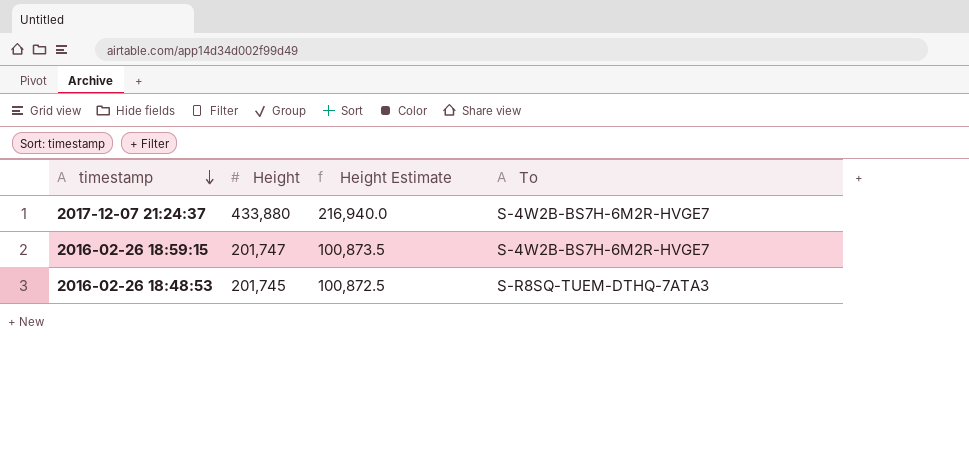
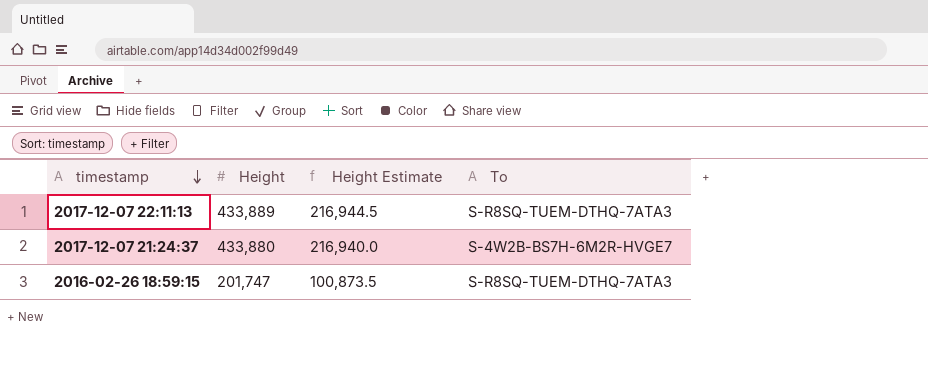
row 2016-02-26 18:48:53: 201,745 | 100,872.5 | S-R8SQ-TUEM-DTHQ-7ATA3 -> none
row 2017-12-07 22:11:13: none -> 433,889 | 216,944.5 | S-R8SQ-TUEM-DTHQ-7ATA3
2016-02-26 18:59:15 | To: S-4W2B-BS7H-6M2R-HVGE7 -> S-R8SQ-TUEM-DTHQ-7ATA3

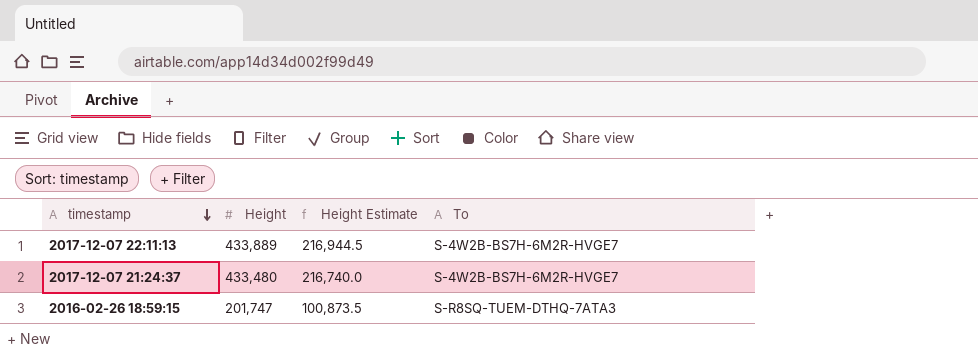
2017-12-07 22:11:13 | To: S-R8SQ-TUEM-DTHQ-7ATA3 -> S-4W2B-BS7H-6M2R-HVGE7
2017-12-07 21:24:37 | Height: 433,880 -> 433,480
2017-12-07 21:24:37 | Height Estimate: 216,940.0 -> 216,740.0

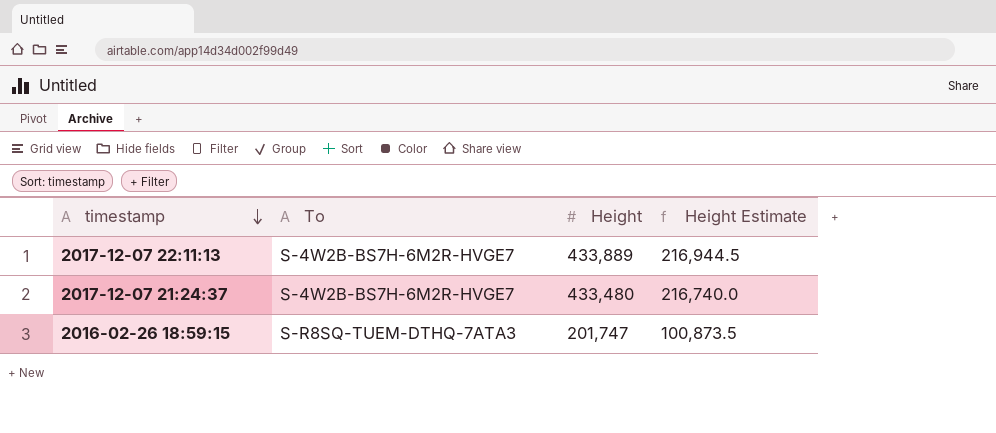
column To | position: 4 -> 2

